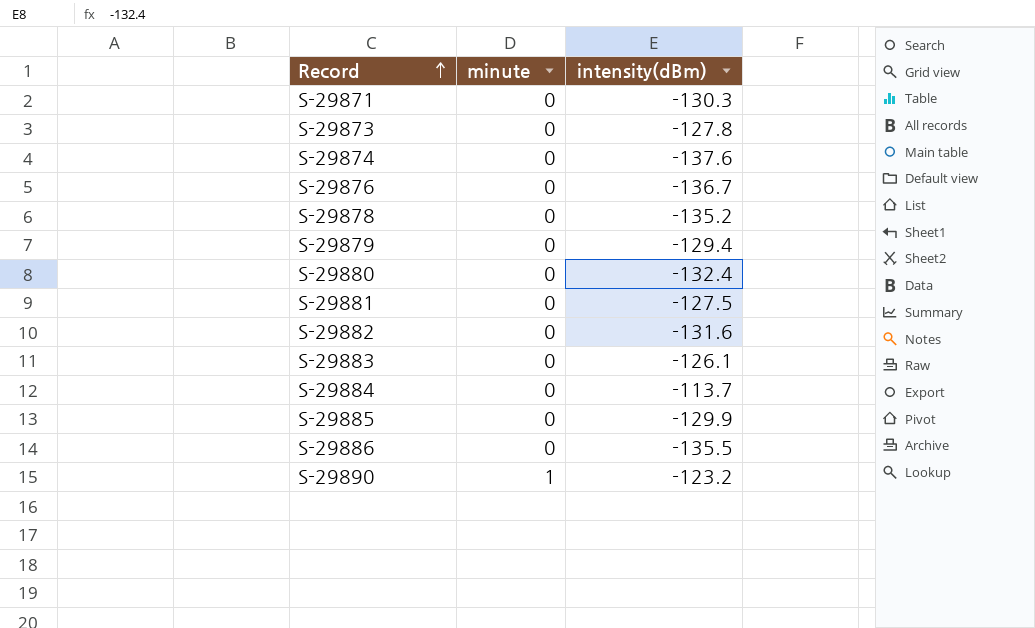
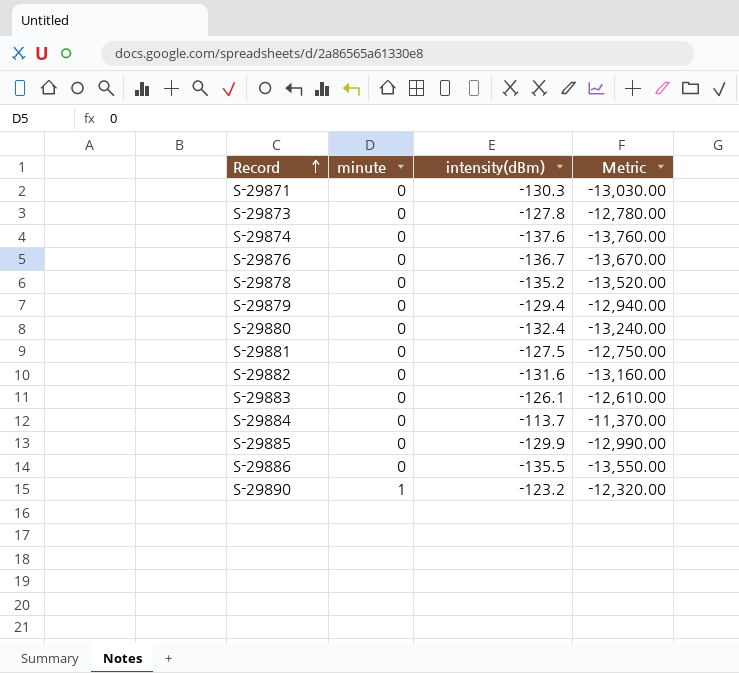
column Metric | formula: none -> [intensity(dBm)] * 100

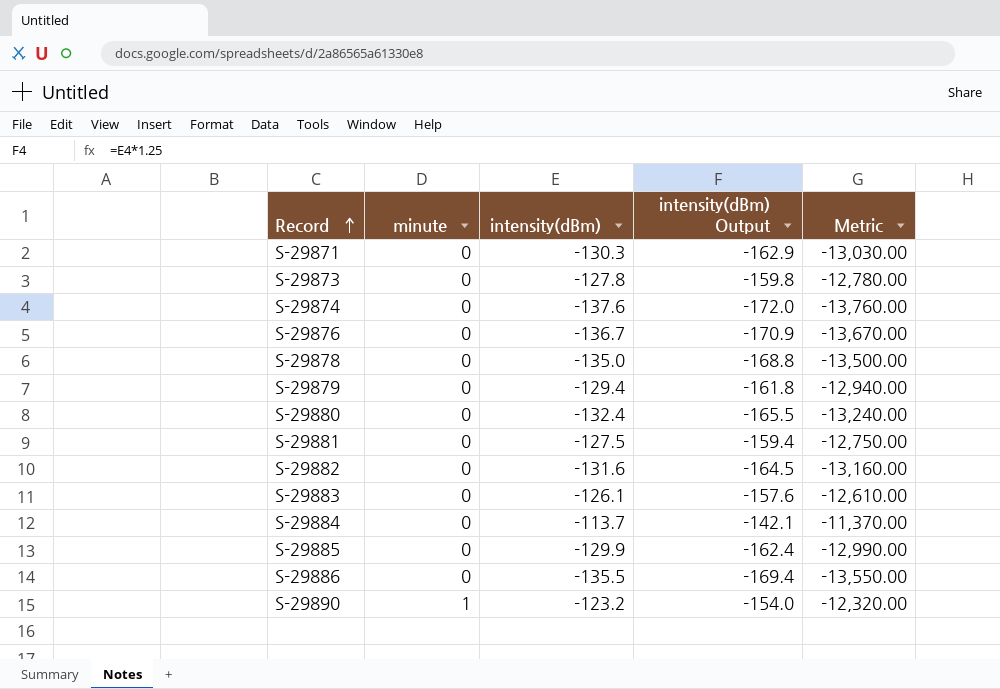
column intensity(dBm) Output | formula: none -> [intensity(dBm)] * 1.25
S-29878 | intensity(dBm): -135.2 -> -135.0
S-29878 | Metric: -13,520.00 -> -13,500.00

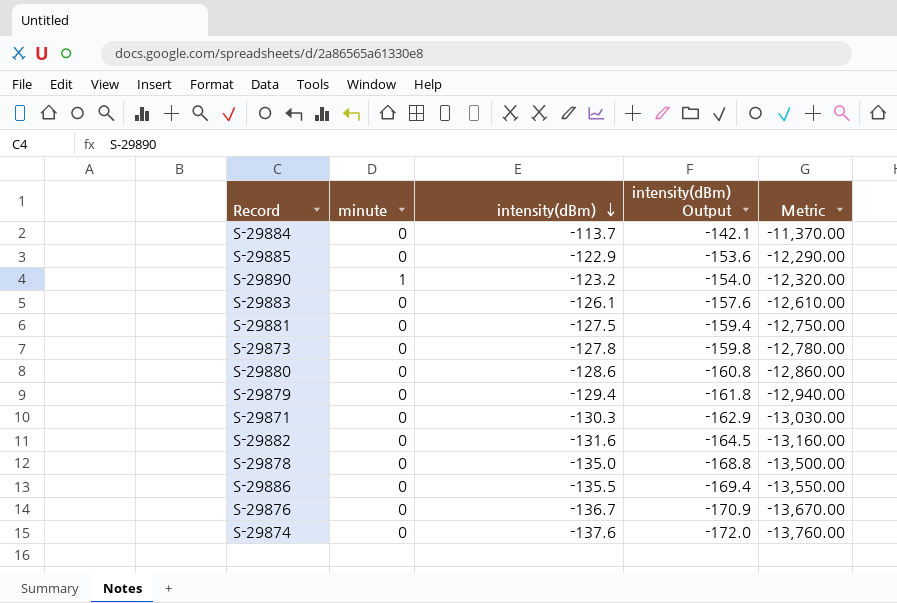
row order: Record ascending -> intensity(dBm) descending
S-29885 | intensity(dBm): -129.9 -> -122.9
S-29885 | intensity(dBm) Output: -162.4 -> -153.6
S-29885 | Metric: -12,990.00 -> -12,290.00
S-29880 | intensity(dBm): -132.4 -> -128.6
S-29880 | intensity(dBm) Output: -165.5 -> -160.8
S-29880 | Metric: -13,240.00 -> -12,860.00

